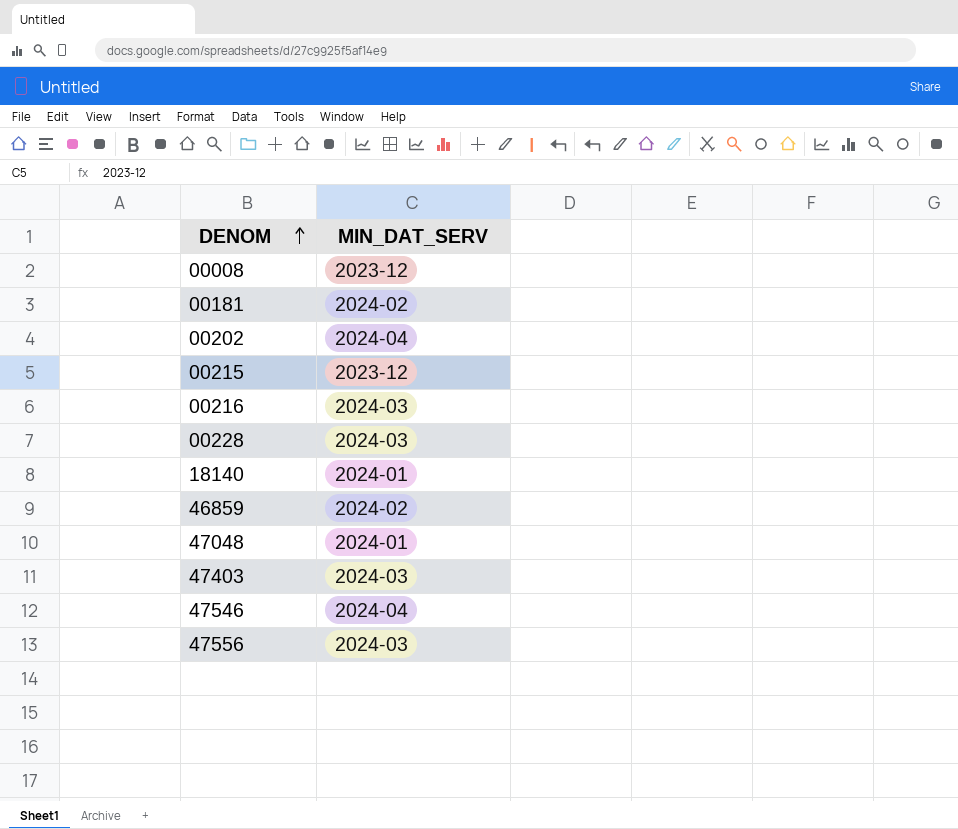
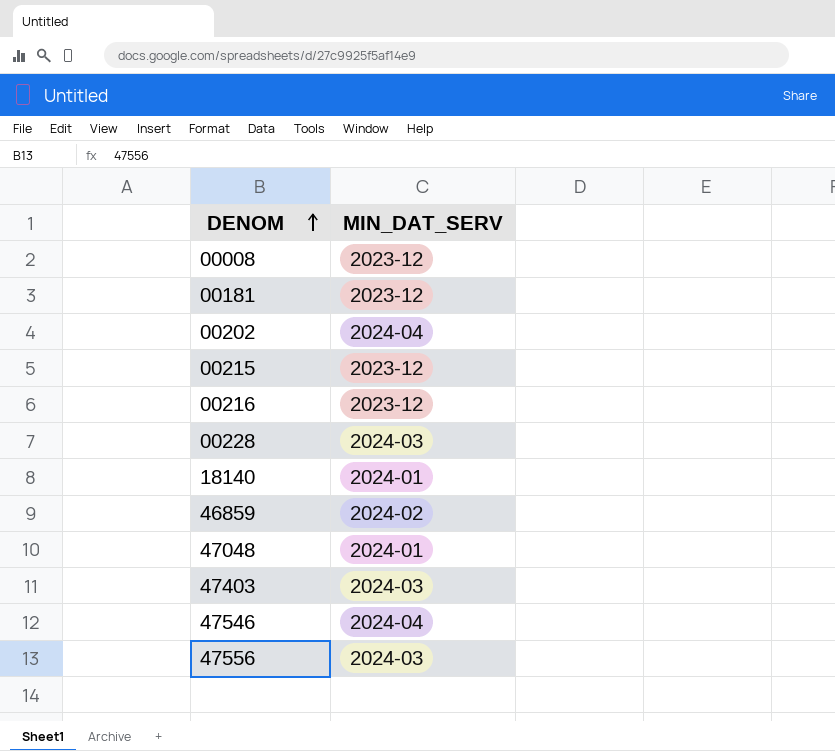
00181 | MIN_DAT_SERV: 2024-02 -> 2023-12
00216 | MIN_DAT_SERV: 2024-03 -> 2023-12

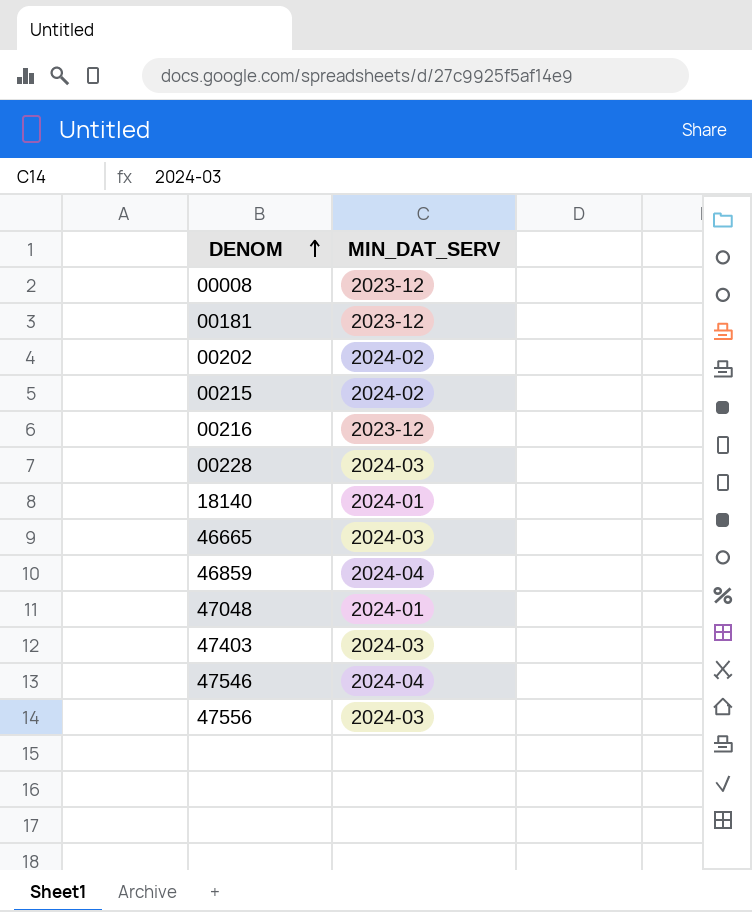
00202 | MIN_DAT_SERV: 2024-04 -> 2024-02
00215 | MIN_DAT_SERV: 2023-12 -> 2024-02
row 46665: none -> 2024-03
46859 | MIN_DAT_SERV: 2024-02 -> 2024-04

